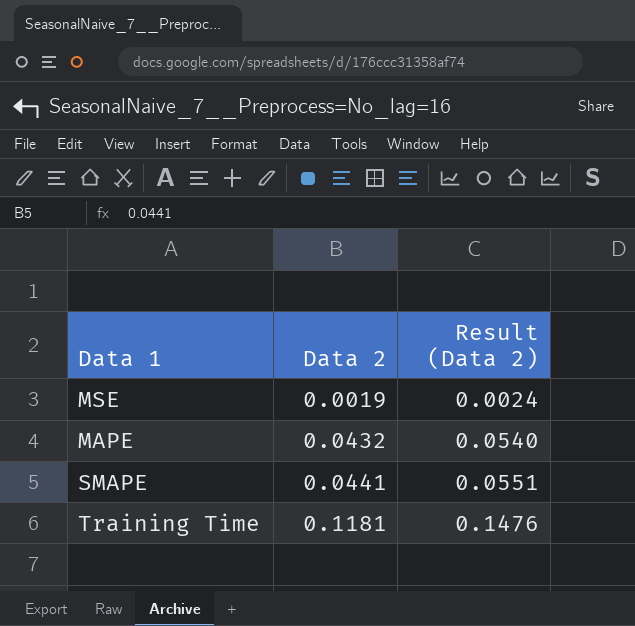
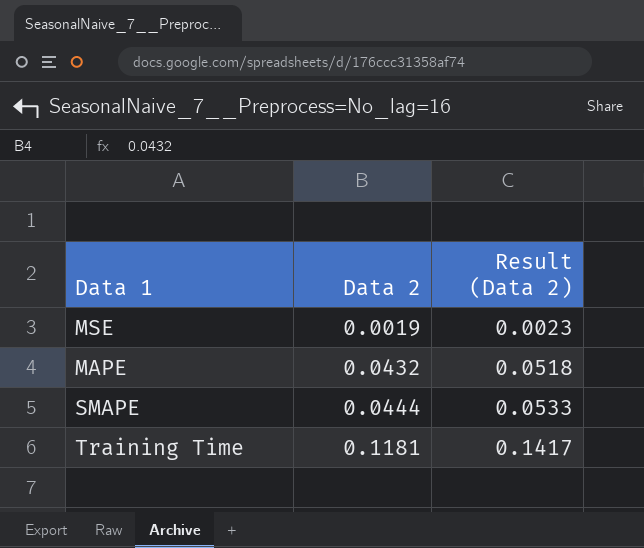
column Result (Data 2) | formula: [Data 2] * 1.25 -> [Data 2] * 1.2
SMAPE | Data 2: 0.0441 -> 0.0444

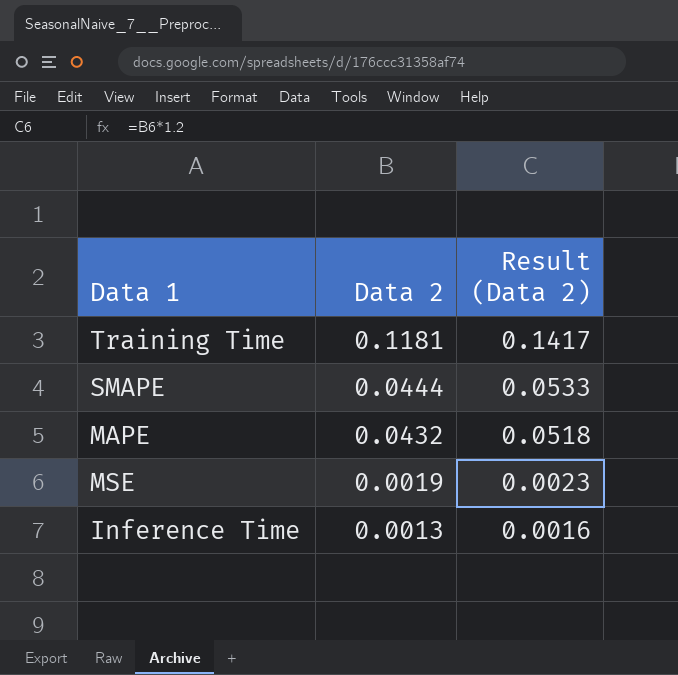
row order: Data 2 ascending -> Data 2 descending
row Inference Time: none -> 0.0013 | 0.0016

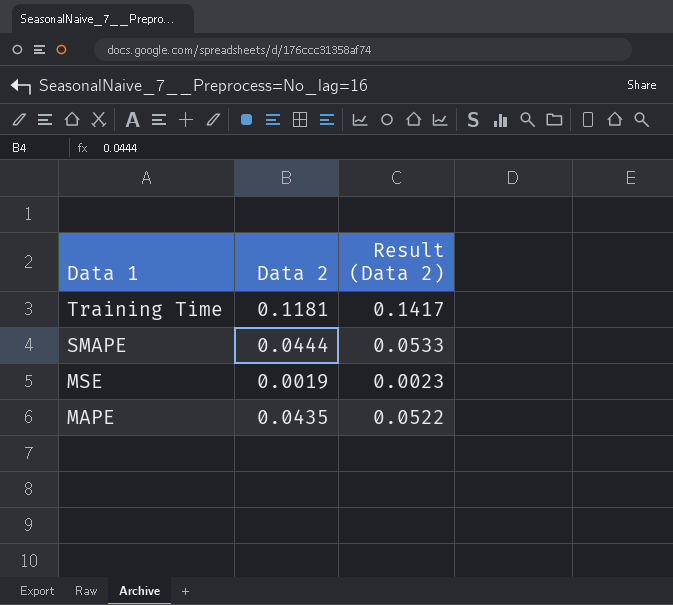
row order: Data 2 descending -> Data 1 descending
row Inference Time: 0.0013 | 0.0016 -> none
MAPE | Data 2: 0.0432 -> 0.0435
MAPE | Result (Data 2): 0.0518 -> 0.0522

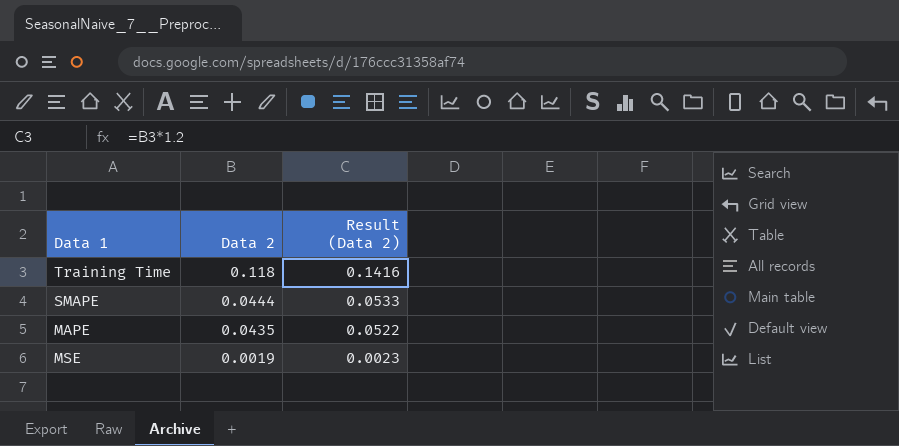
row order: Data 1 descending -> Data 2 descending
Training Time | Data 2: 0.1181 -> 0.118
Training Time | Result (Data 2): 0.1417 -> 0.1416

